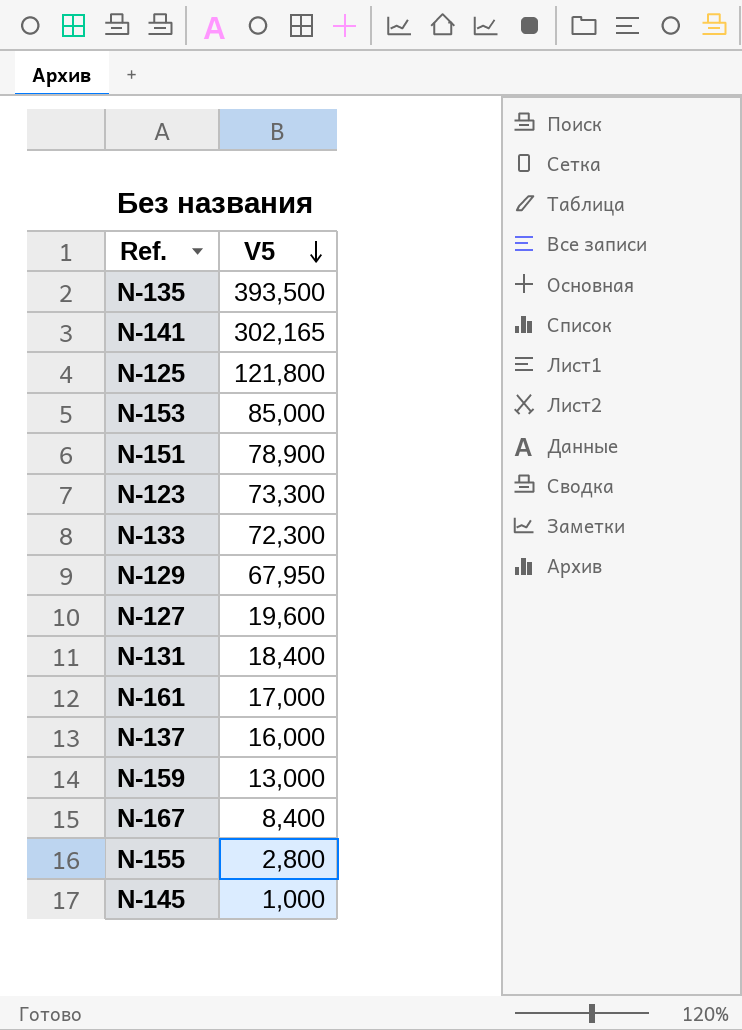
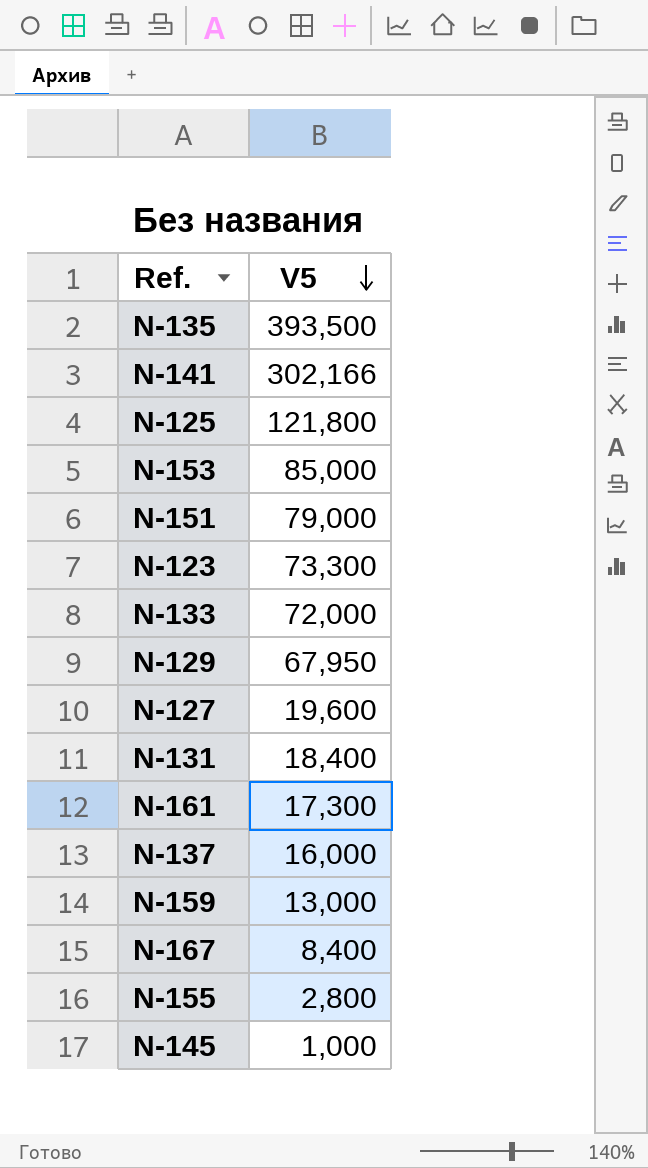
N-141 | V5: 302,165 -> 302,166
N-151 | V5: 78,900 -> 79,000
N-133 | V5: 72,300 -> 72,000
N-161 | V5: 17,000 -> 17,300

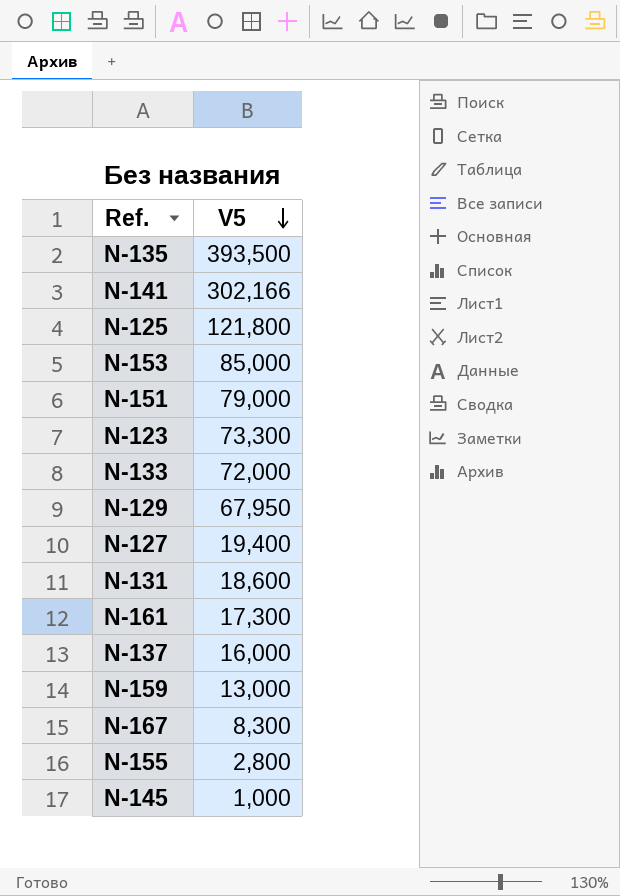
N-127 | V5: 19,600 -> 19,400
N-131 | V5: 18,400 -> 18,600
N-167 | V5: 8,400 -> 8,300

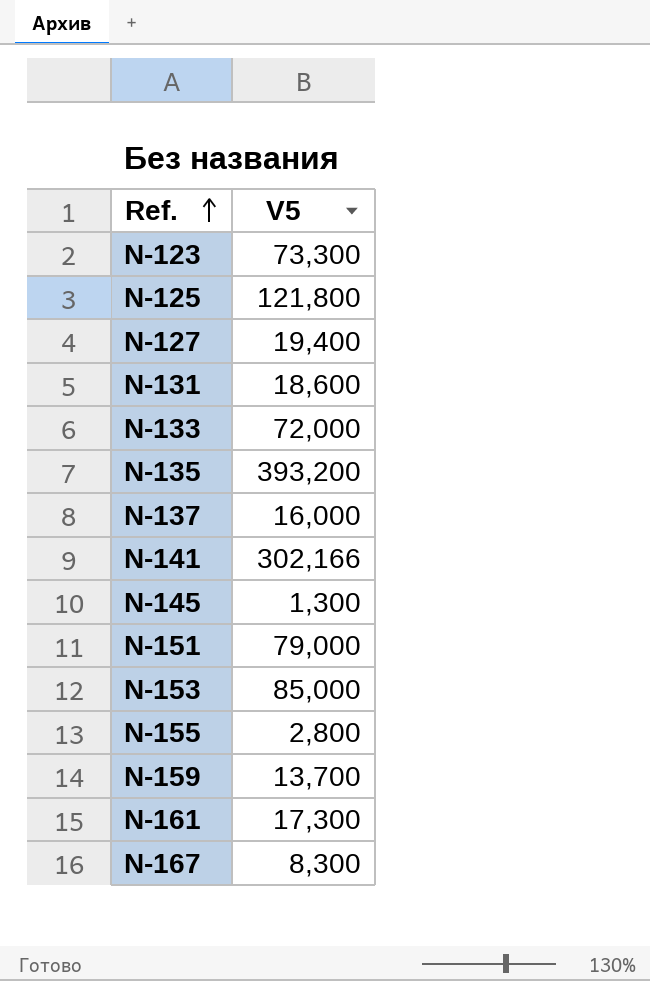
row order: V5 descending -> Ref. ascending
row N-129: 67,950 -> none
N-135 | V5: 393,500 -> 393,200
N-145 | V5: 1,000 -> 1,300
N-159 | V5: 13,000 -> 13,700

